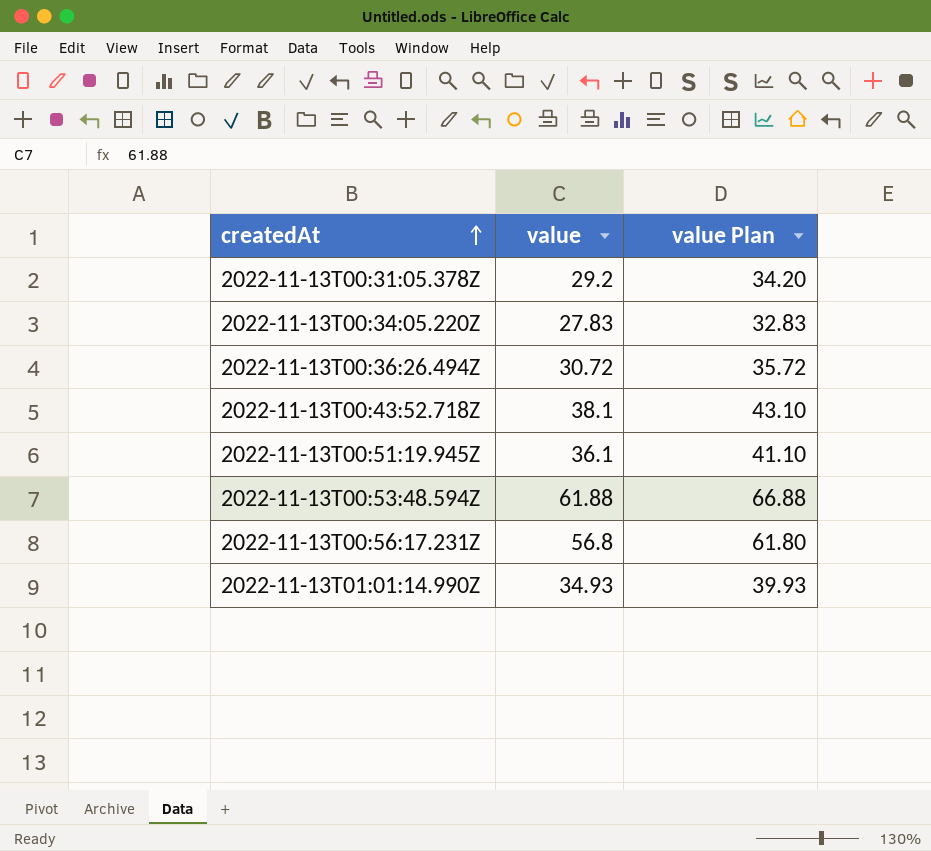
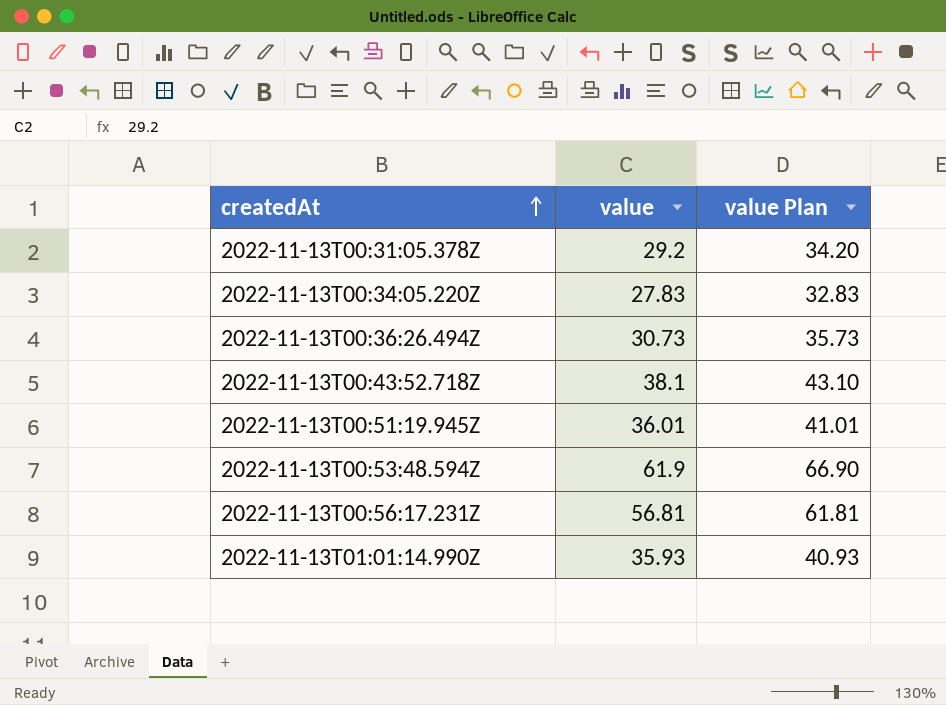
2022-11-13T00:36:26.494Z | value: 30.72 -> 30.73
2022-11-13T00:36:26.494Z | value Plan: 35.72 -> 35.73
2022-11-13T00:51:19.945Z | value: 36.1 -> 36.01
2022-11-13T00:51:19.945Z | value Plan: 41.10 -> 41.01
2022-11-13T00:53:48.594Z | value: 61.88 -> 61.9
2022-11-13T00:53:48.594Z | value Plan: 66.88 -> 66.90
2022-11-13T00:56:17.231Z | value: 56.8 -> 56.81
2022-11-13T00:56:17.231Z | value Plan: 61.80 -> 61.81
2022-11-13T01:01:14.990Z | value: 34.93 -> 35.93
2022-11-13T01:01:14.990Z | value Plan: 39.93 -> 40.93

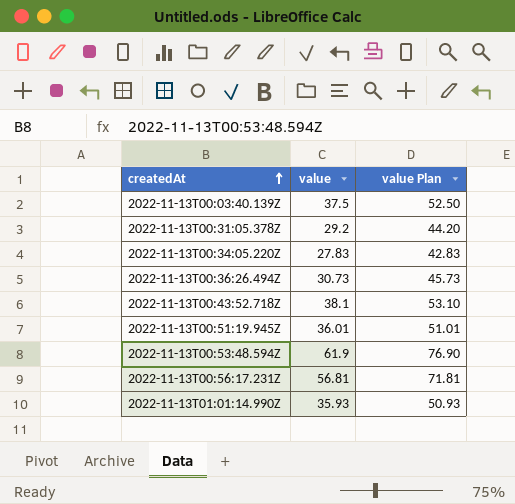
column value Plan | formula: [value] + 5 -> [value] + 15
row 2022-11-13T00:03:40.139Z: none -> 37.5 | 52.50

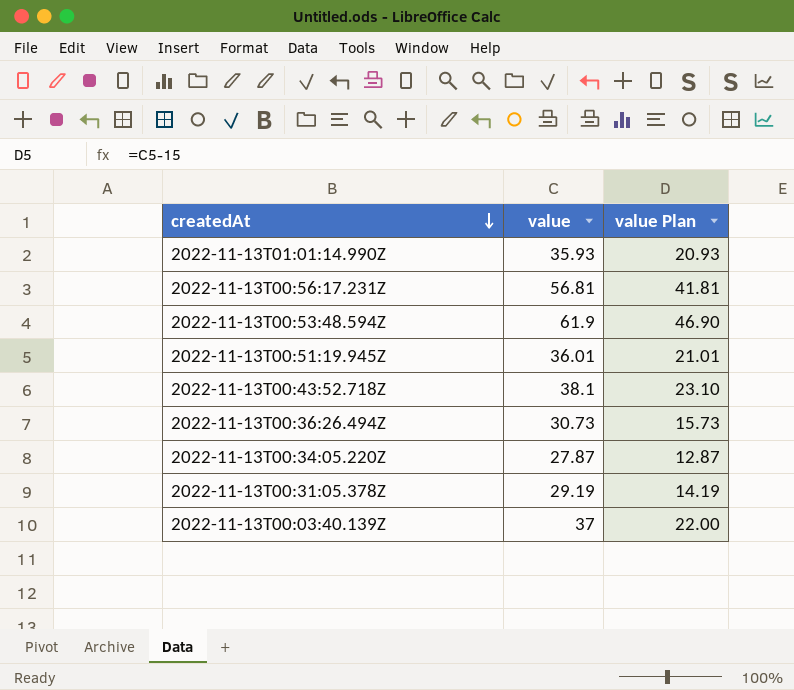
row order: createdAt ascending -> createdAt descending
column value Plan | formula: [value] + 15 -> [value] - 15
2022-11-13T00:34:05.220Z | value: 27.83 -> 27.87
2022-11-13T00:31:05.378Z | value: 29.2 -> 29.19
2022-11-13T00:03:40.139Z | value: 37.5 -> 37

